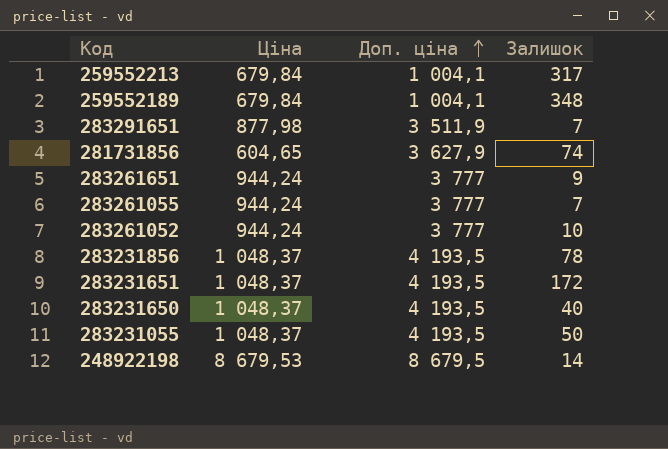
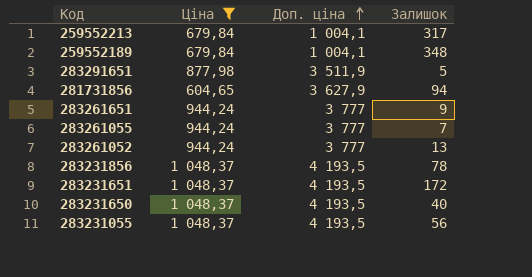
filter: none -> Ціна != 8 679,53
283291651 | Залишок: 7 -> 5
281731856 | Залишок: 74 -> 94
283261052 | Залишок: 10 -> 13
283231055 | Залишок: 50 -> 56

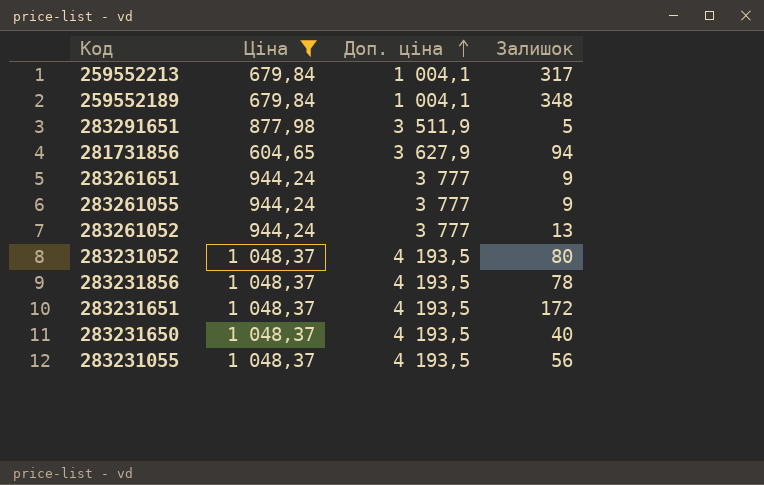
283261055 | Залишок: 7 -> 9
row 283231052: none -> 1 048,37 | 4 193,5 | 80

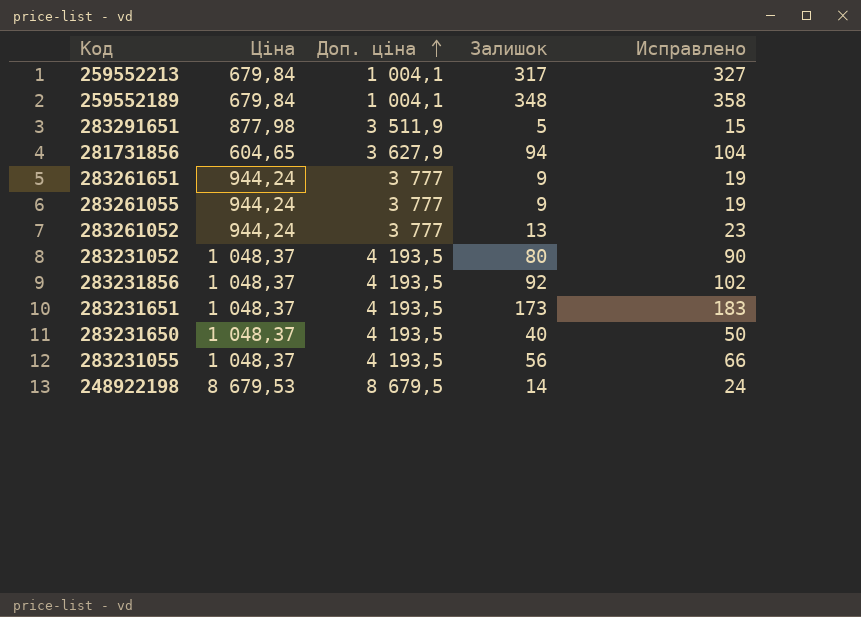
filter: Ціна != 8 679,53 -> none
column Исправлено | formula: none -> [Залишок] + 10
283231856 | Залишок: 78 -> 92
283231651 | Залишок: 172 -> 173

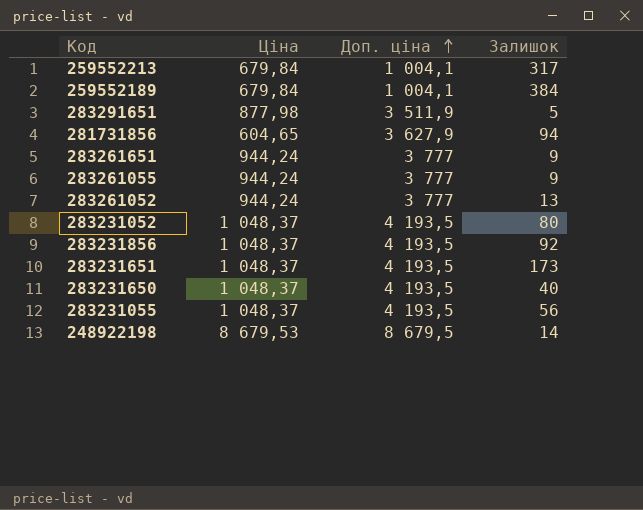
column Исправлено | formula: [Залишок] + 10 -> none
259552189 | Залишок: 348 -> 384

